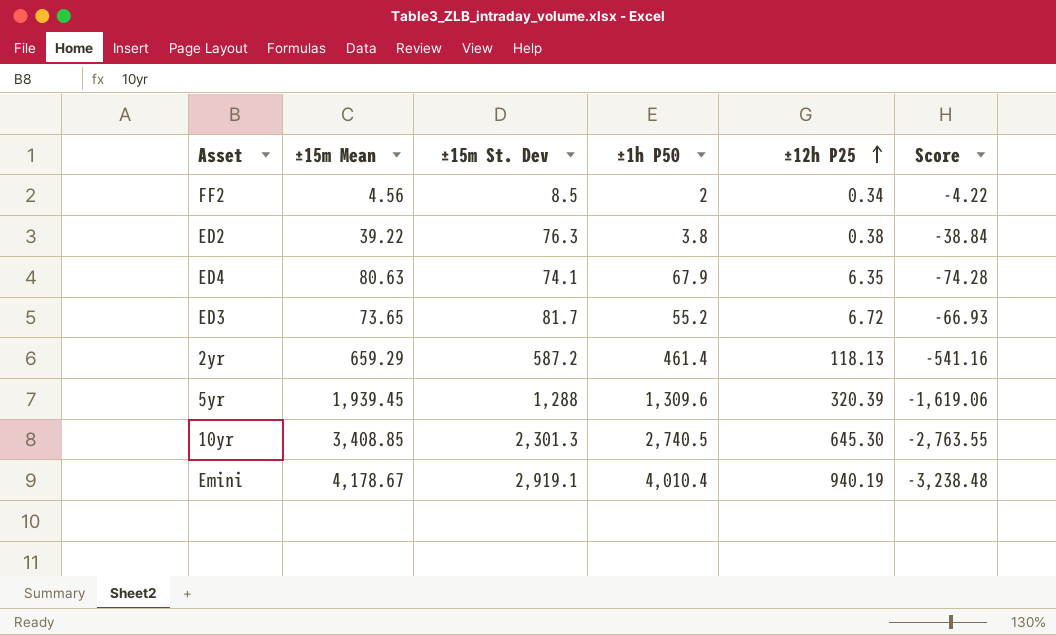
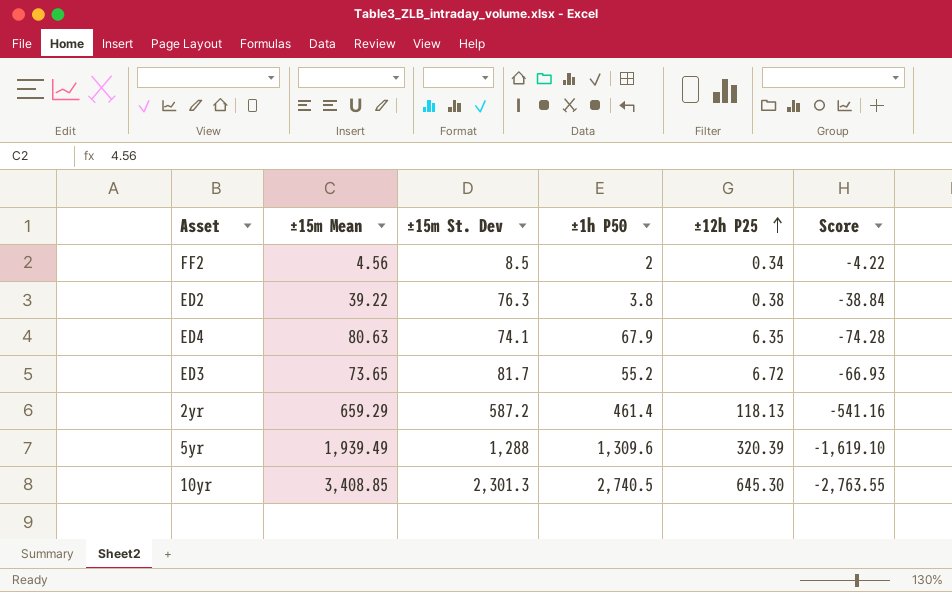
row Emini: 4,178.67 | 2,919.1 | 4,010.4 | 940.19 | -3,238.48 -> none
5yr | ±15m Mean: 1,939.45 -> 1,939.49
5yr | Score: -1,619.06 -> -1,619.10

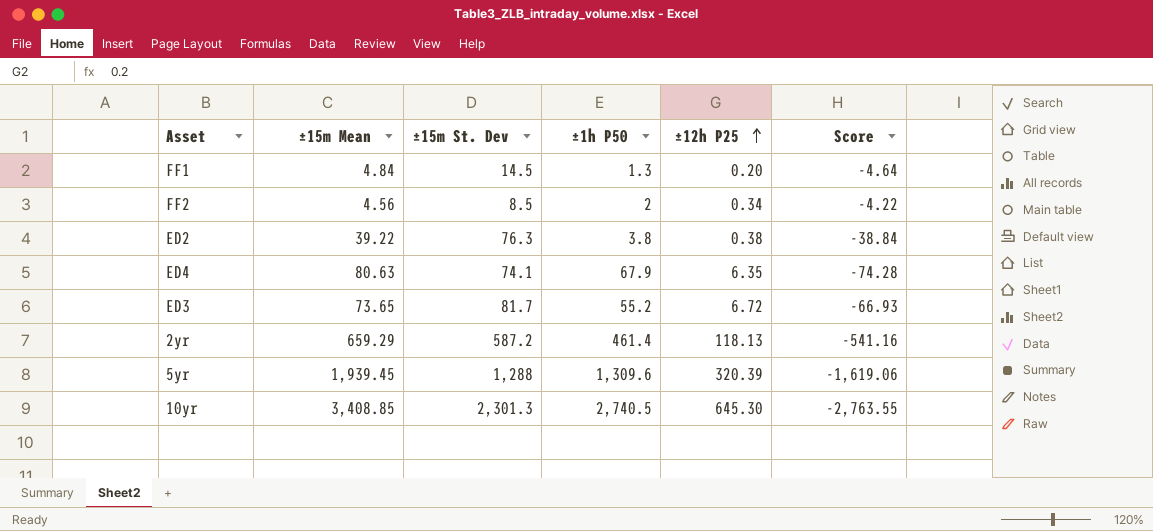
row FF1: none -> 4.84 | 14.5 | 1.3 | 0.20 | -4.64
5yr | ±15m Mean: 1,939.49 -> 1,939.45
5yr | Score: -1,619.10 -> -1,619.06

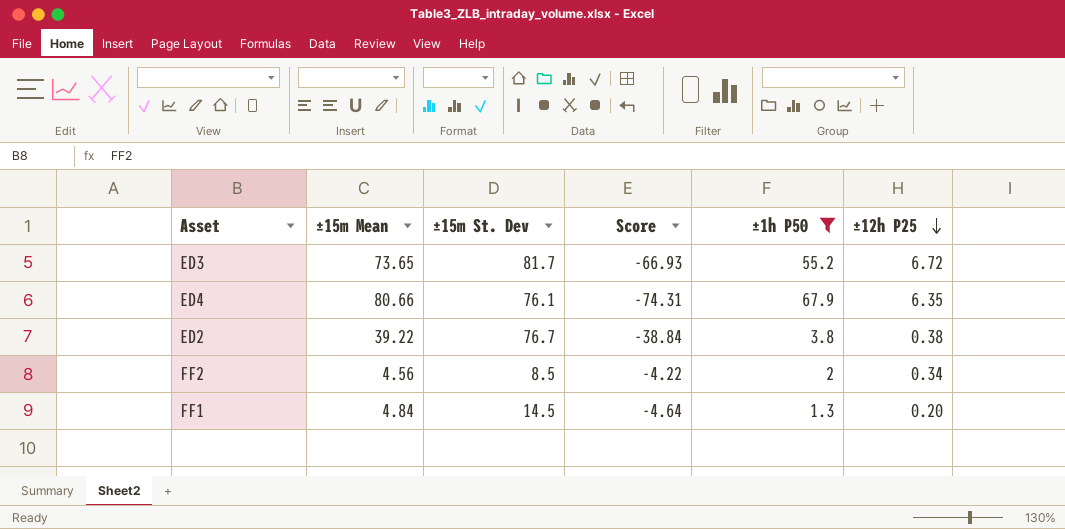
filter: none -> ±1h P50 <= 67.9
row order: ±12h P25 ascending -> ±12h P25 descending
column Score | position: 6 -> 4
ED4 | ±15m Mean: 80.63 -> 80.66
ED4 | ±15m St. Dev: 74.1 -> 76.1
ED4 | Score: -74.28 -> -74.31
ED2 | ±15m St. Dev: 76.3 -> 76.7

